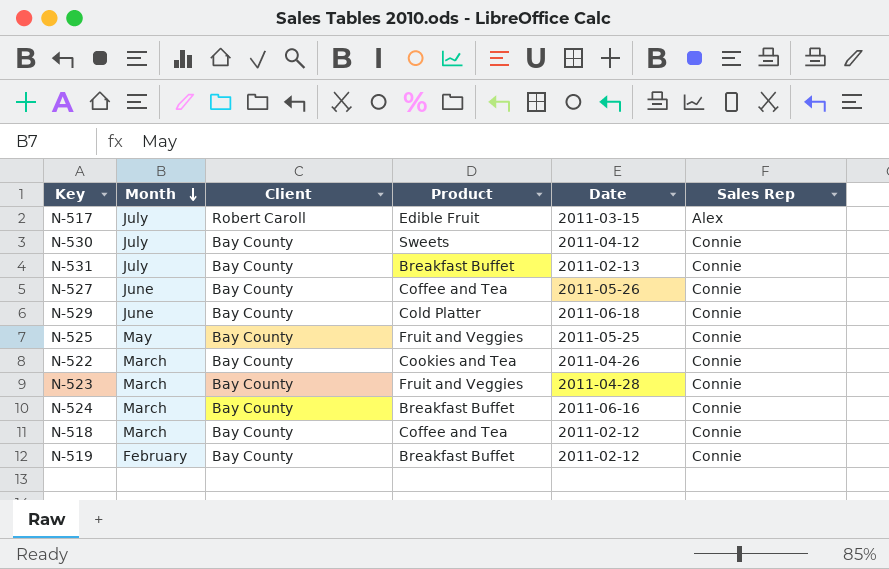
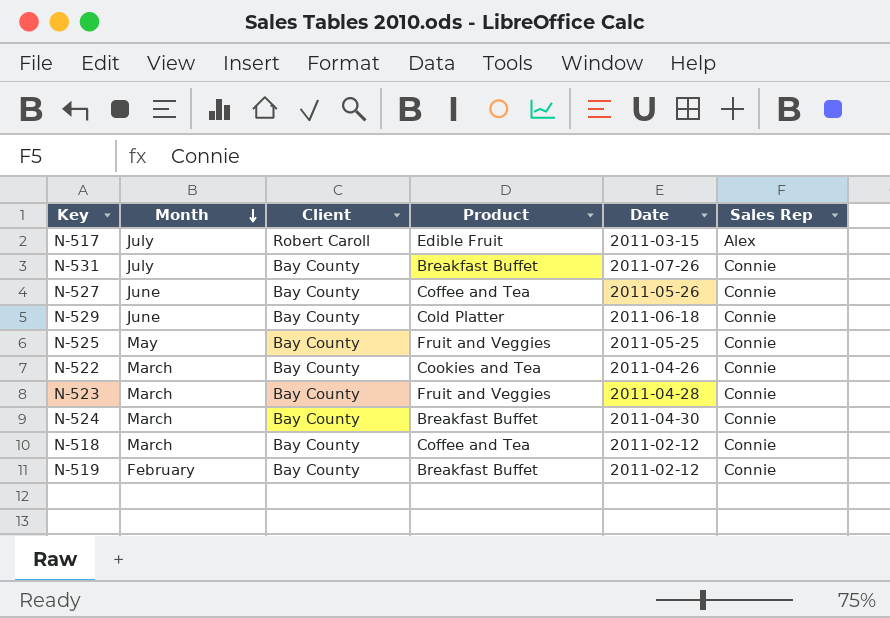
row N-530: July | Bay County | Sweets | 2011-04-12 | Connie -> none
N-531 | Date: 2011-02-13 -> 2011-07-26
N-524 | Date: 2011-06-16 -> 2011-04-30

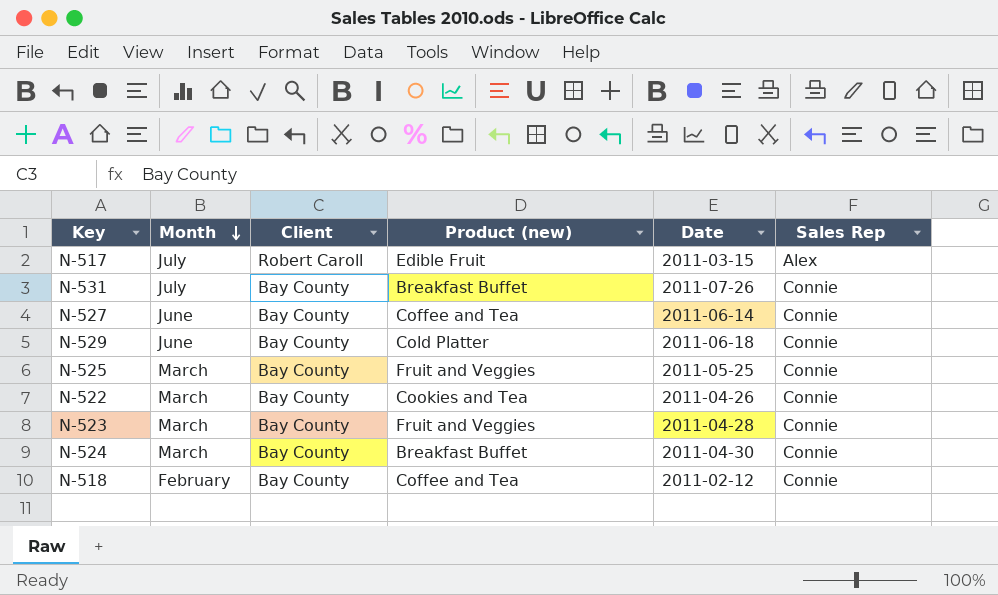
column name: Product -> Product (new)
row N-519: February | Bay County | Breakfast Buffet | 2011-02-12 | Connie -> none
N-527 | Date: 2011-05-26 -> 2011-06-14
N-525 | Month: May -> March
N-518 | Month: March -> February

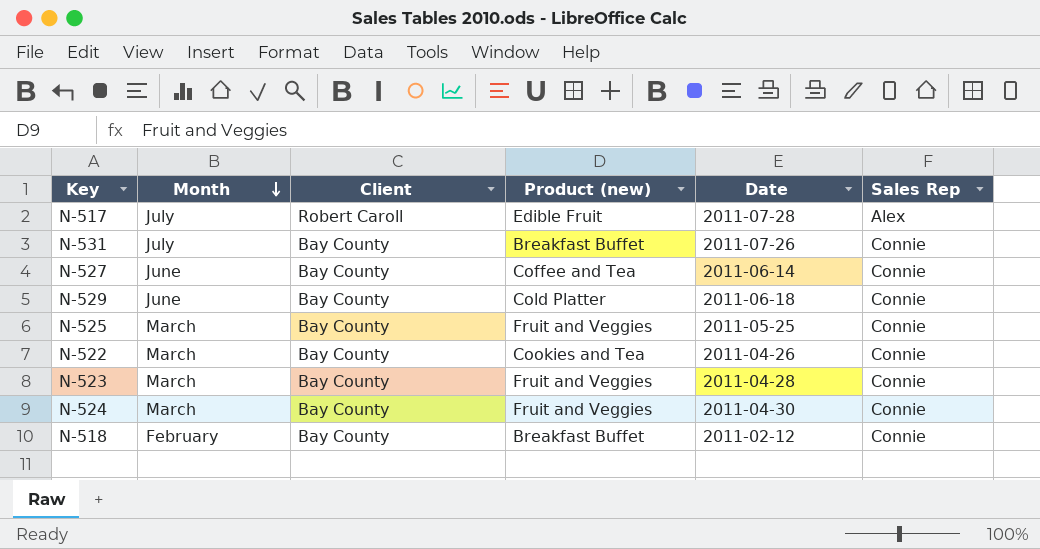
N-517 | Date: 2011-03-15 -> 2011-07-28
N-524 | Product (new): Breakfast Buffet -> Fruit and Veggies
N-518 | Product (new): Coffee and Tea -> Breakfast Buffet

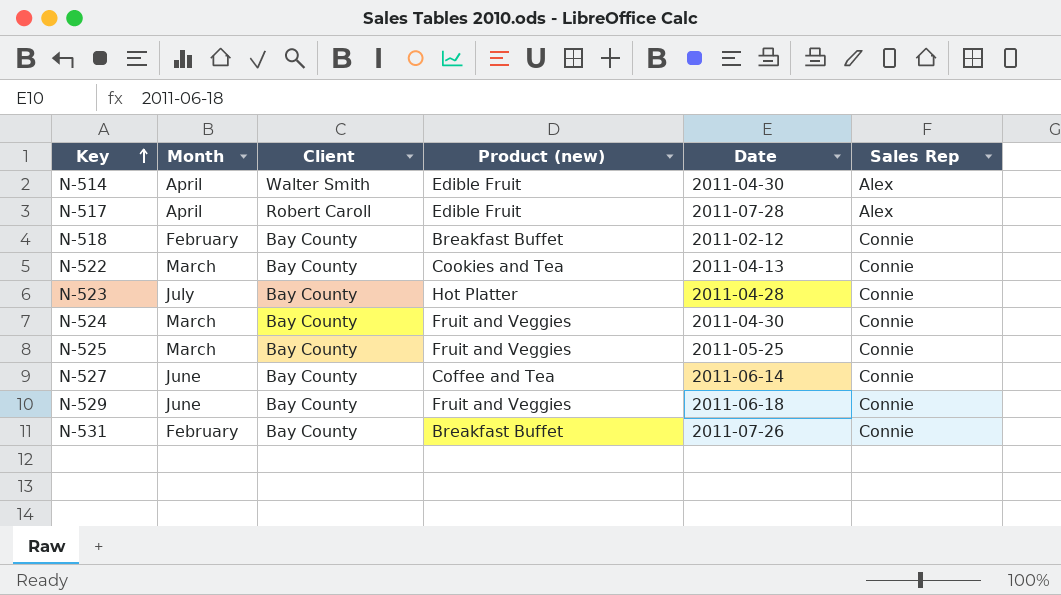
row order: Month descending -> Key ascending
row N-514: none -> April | Walter Smith | Edible Fruit | 2011-04-30 | Alex
N-517 | Month: July -> April
N-522 | Date: 2011-04-26 -> 2011-04-13
N-523 | Month: March -> July
N-523 | Product (new): Fruit and Veggies -> Hot Platter
N-529 | Product (new): Cold Platter -> Fruit and Veggies
N-531 | Month: July -> February

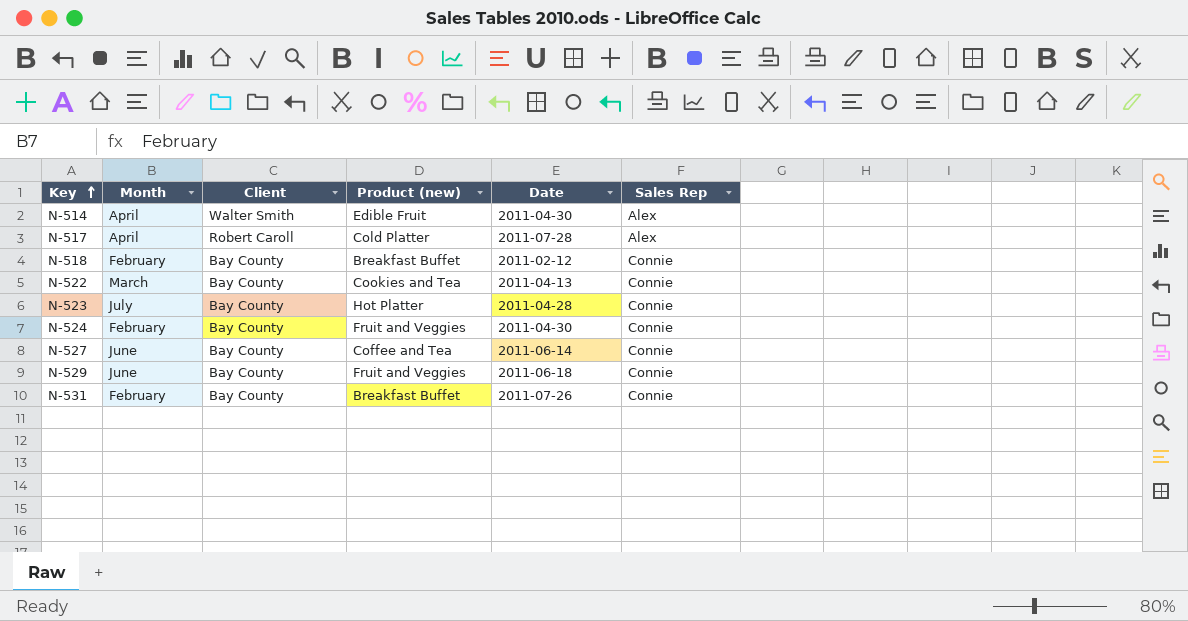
row N-525: March | Bay County | Fruit and Veggies | 2011-05-25 | Connie -> none
N-517 | Product (new): Edible Fruit -> Cold Platter
N-524 | Month: March -> February

